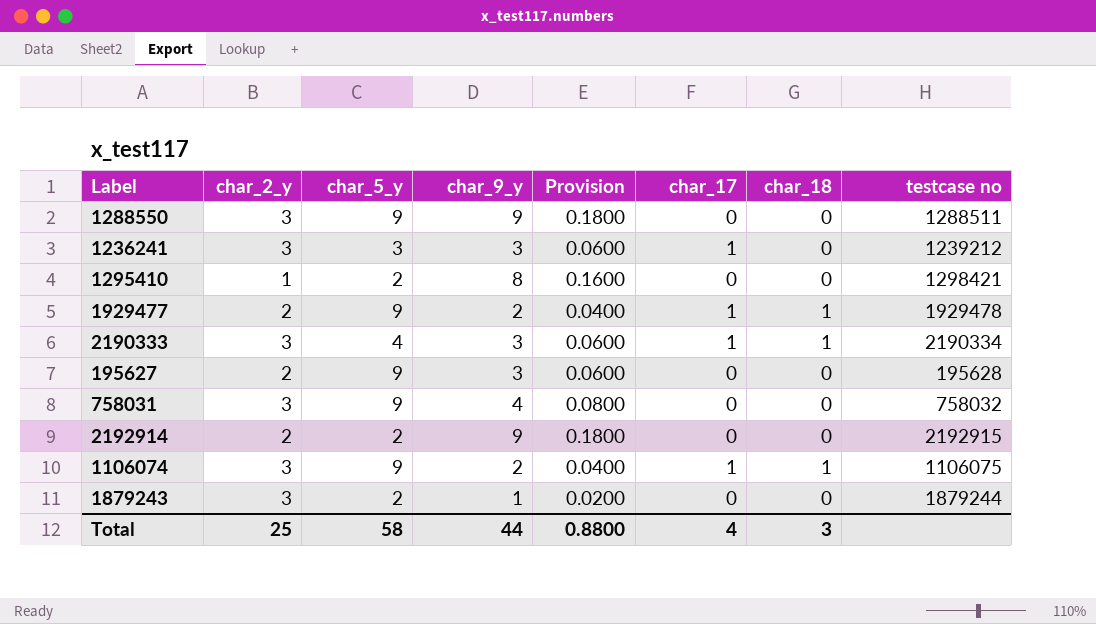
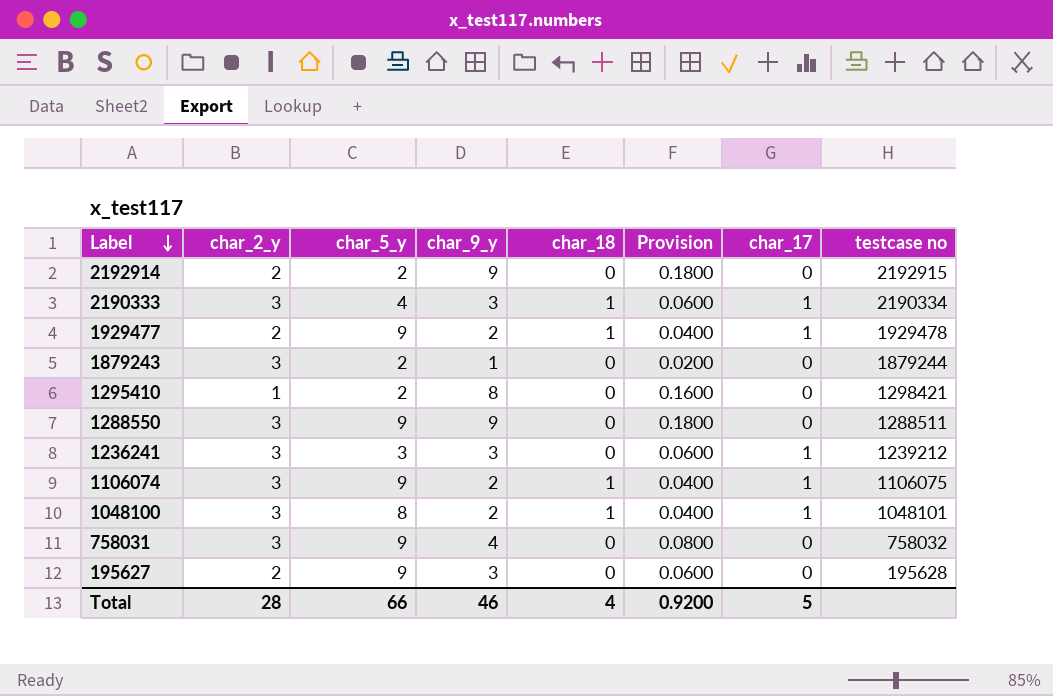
row order: none -> Label descending
column char_18 | position: 7 -> 5
row 1048100: none -> 3 | 8 | 2 | 1 | 0.0400 | 1 | 1048101
Total | char_2_y: 25 -> 28
Total | char_5_y: 58 -> 66
Total | char_9_y: 44 -> 46
Total | char_18: 3 -> 4
Total | Provision: 0.8800 -> 0.9200
Total | char_17: 4 -> 5

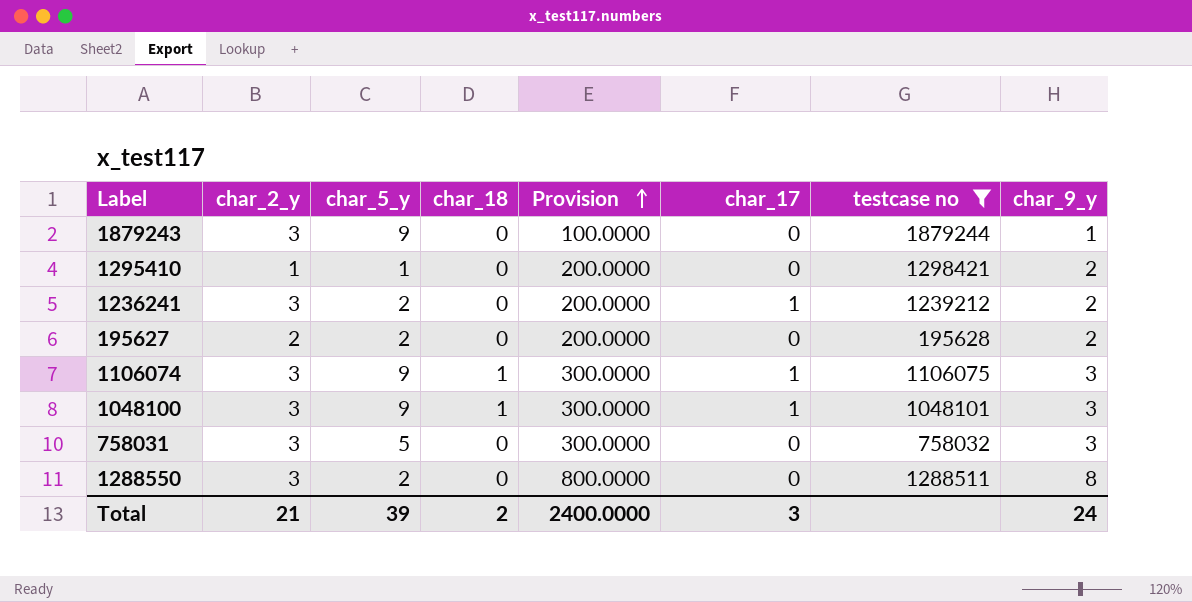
filter: none -> testcase no <= 1879244
row order: Label descending -> Provision ascending
column Provision | formula: [char_9_y] * 0.02 -> [char_9_y] * 100
column char_9_y | position: 4 -> 8
1879243 | char_5_y: 2 -> 9
1295410 | char_5_y: 2 -> 1
1295410 | char_9_y: 8 -> 2
1236241 | char_5_y: 3 -> 2
1236241 | char_9_y: 3 -> 2
195627 | char_5_y: 9 -> 2
195627 | char_9_y: 3 -> 2
1106074 | char_9_y: 2 -> 3
1048100 | char_5_y: 8 -> 9
1048100 | char_9_y: 2 -> 3
758031 | char_5_y: 9 -> 5
758031 | char_9_y: 4 -> 3
1288550 | char_5_y: 9 -> 2
1288550 | char_9_y: 9 -> 8
Total | char_2_y: 28 -> 21
Total | char_5_y: 66 -> 39
Total | char_18: 4 -> 2
Total | Provision: 0.9200 -> 2400.0000
Total | char_17: 5 -> 3
Total | char_9_y: 46 -> 24

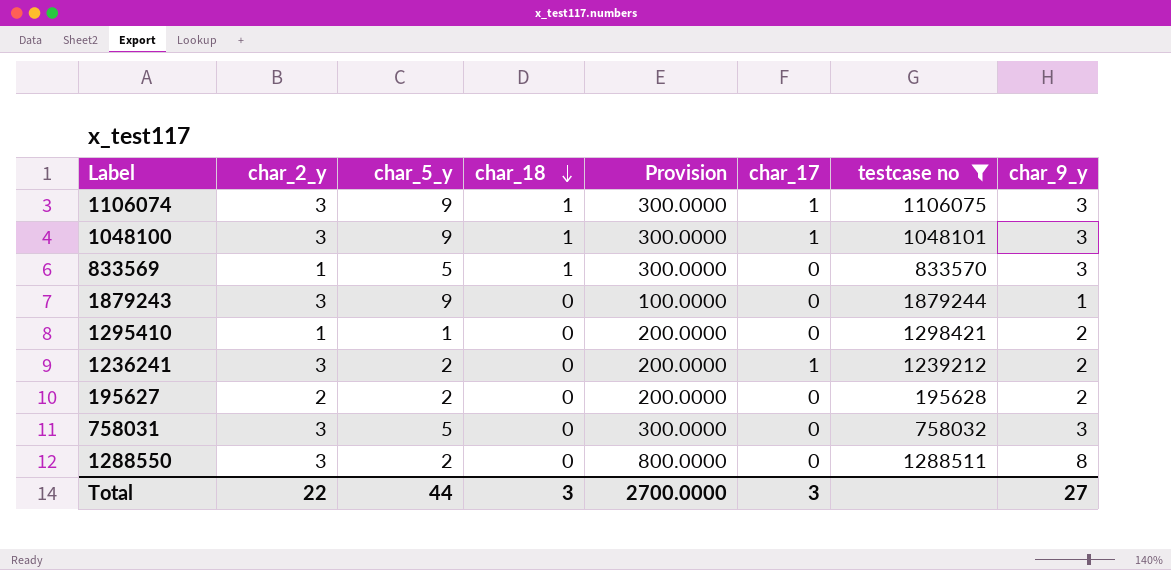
row order: Provision ascending -> char_18 descending
row 833569: none -> 1 | 5 | 1 | 300.0000 | 0 | 833570 | 3
Total | char_2_y: 21 -> 22
Total | char_5_y: 39 -> 44
Total | char_18: 2 -> 3
Total | Provision: 2400.0000 -> 2700.0000
Total | char_9_y: 24 -> 27

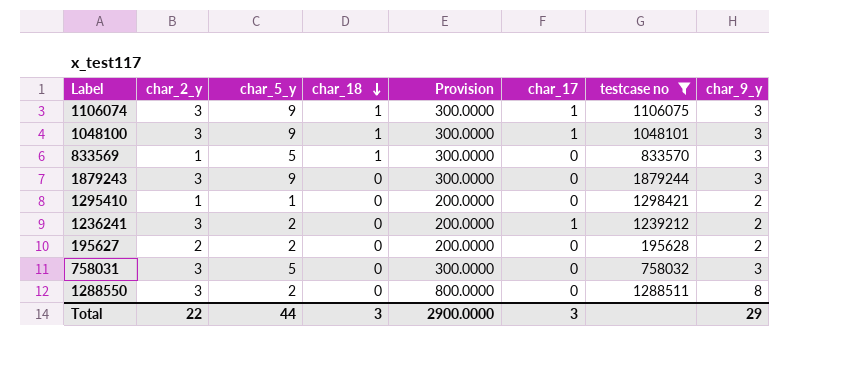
1879243 | Provision: 100.0000 -> 300.0000
1879243 | char_9_y: 1 -> 3
Total | Provision: 2700.0000 -> 2900.0000
Total | char_9_y: 27 -> 29

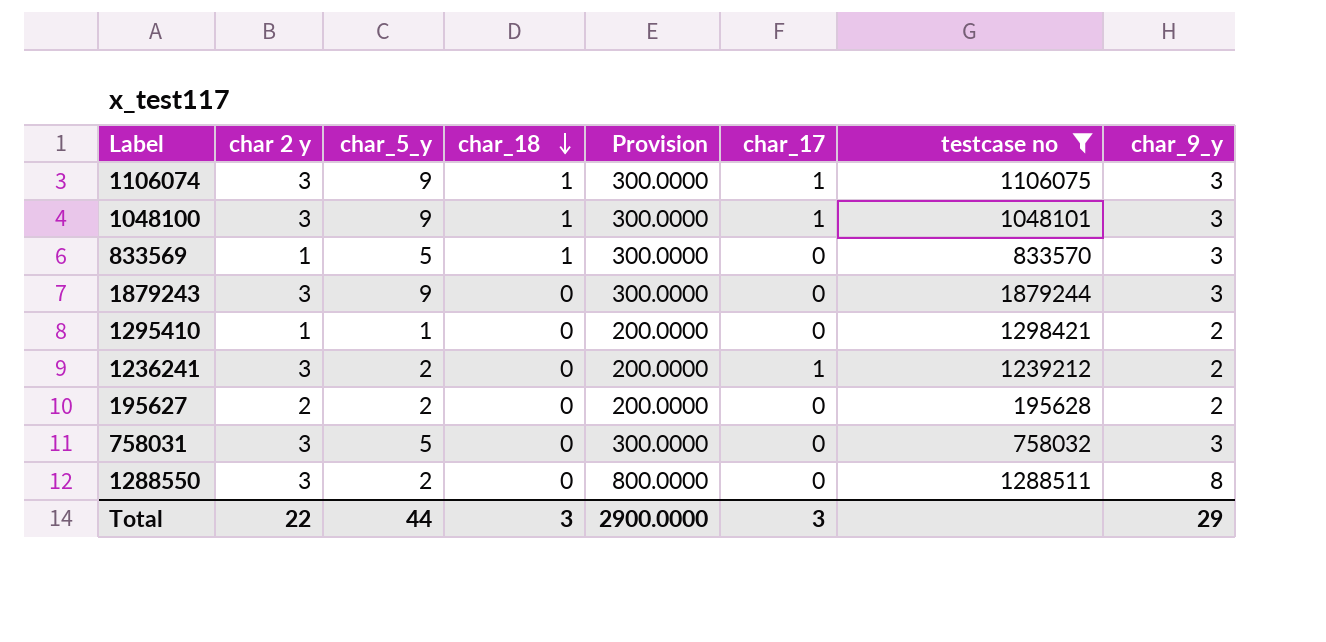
column name: char_2_y -> char 2 y

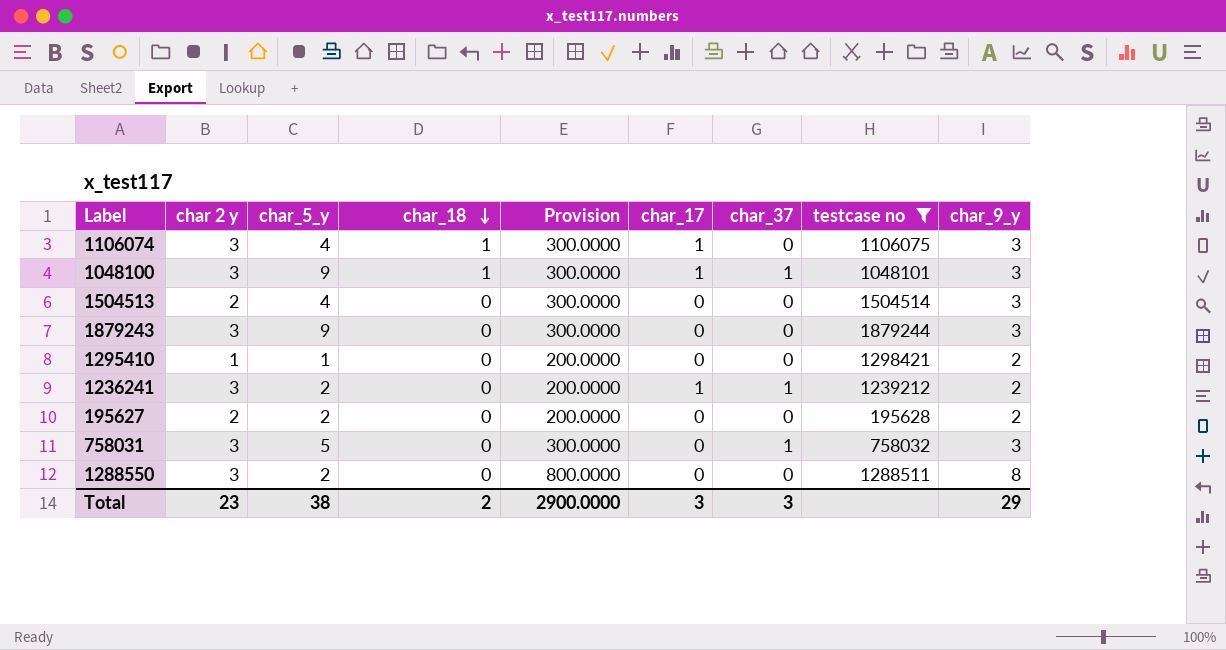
column char_37 | position: none -> 7
row 833569: 1 | 5 | 1 | 300.0000 | 0 | 833570 | 3 -> none
1106074 | char_5_y: 9 -> 4
row 1504513: none -> 2 | 4 | 0 | 300.0000 | 0 | 0 | 1504514 | 3
Total | char 2 y: 22 -> 23
Total | char_5_y: 44 -> 38
Total | char_18: 3 -> 2

